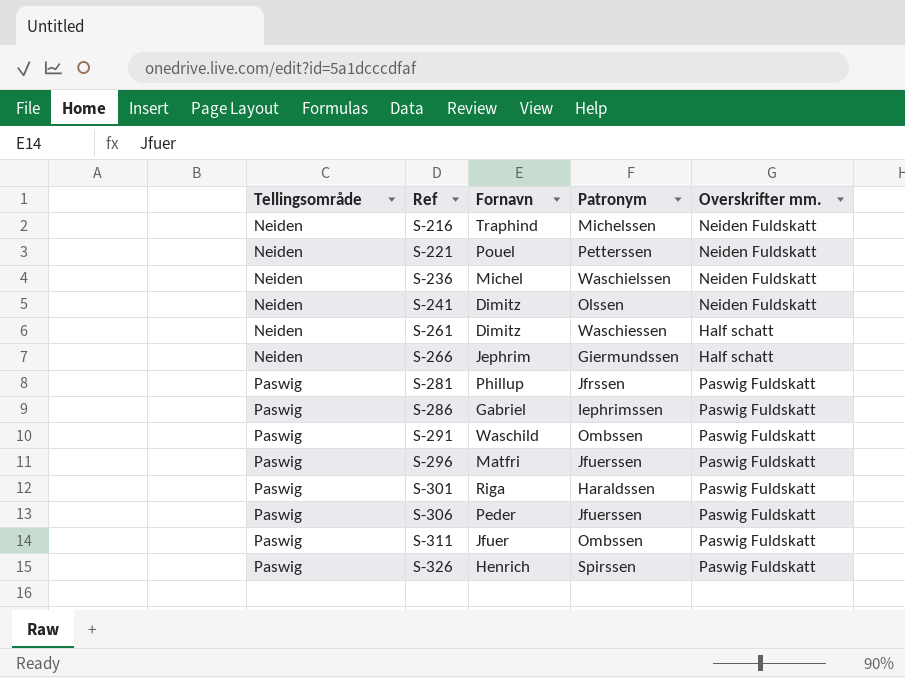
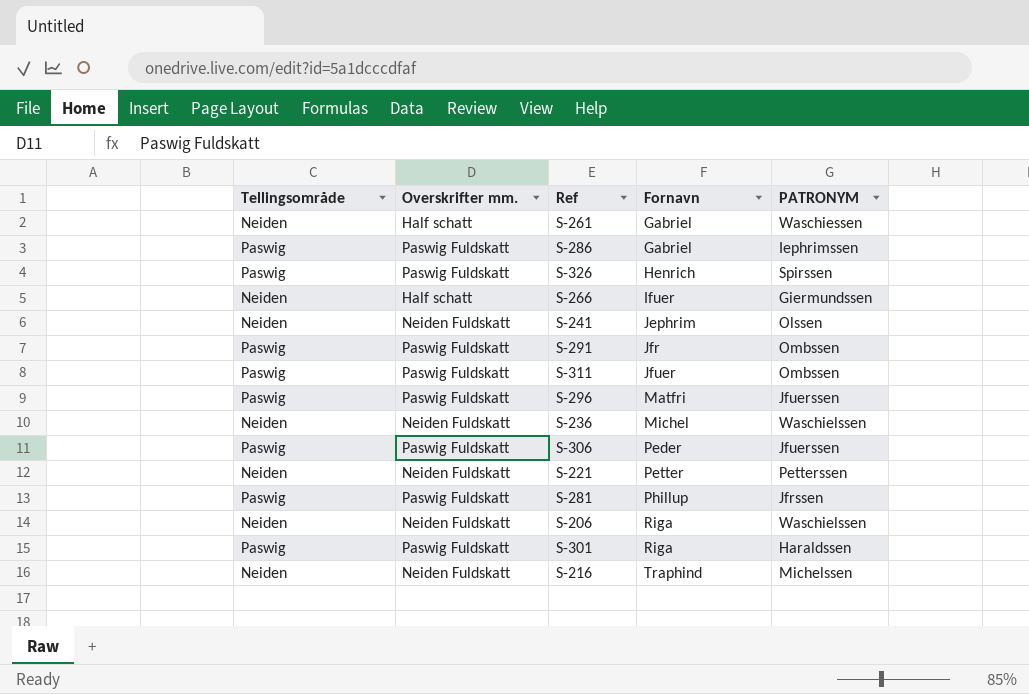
row order: Tellingsområde ascending -> Fornavn ascending
column Overskrifter mm. | position: 5 -> 2
column name: Patronym -> PATRONYM
S-261 | Fornavn: Dimitz -> Gabriel
S-266 | Fornavn: Jephrim -> Ifuer
S-241 | Fornavn: Dimitz -> Jephrim
S-291 | Fornavn: Waschild -> Jfr
S-221 | Fornavn: Pouel -> Petter
row S-206: none -> Neiden | Neiden Fuldskatt | Riga | Waschielssen

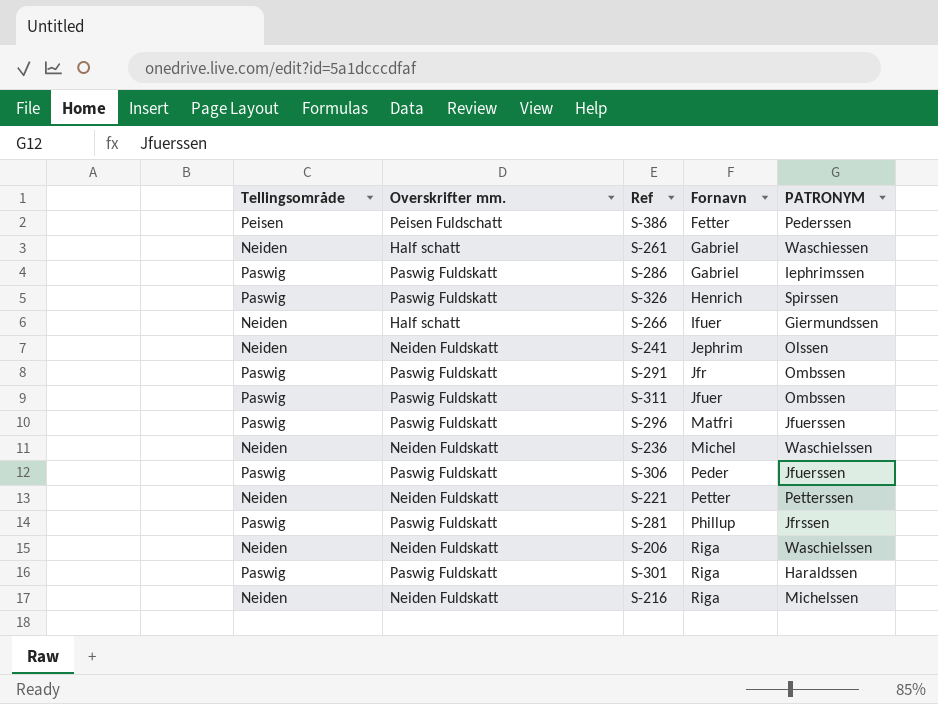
row S-386: none -> Peisen | Peisen Fuldschatt | Fetter | Pederssen
S-216 | Fornavn: Traphind -> Riga

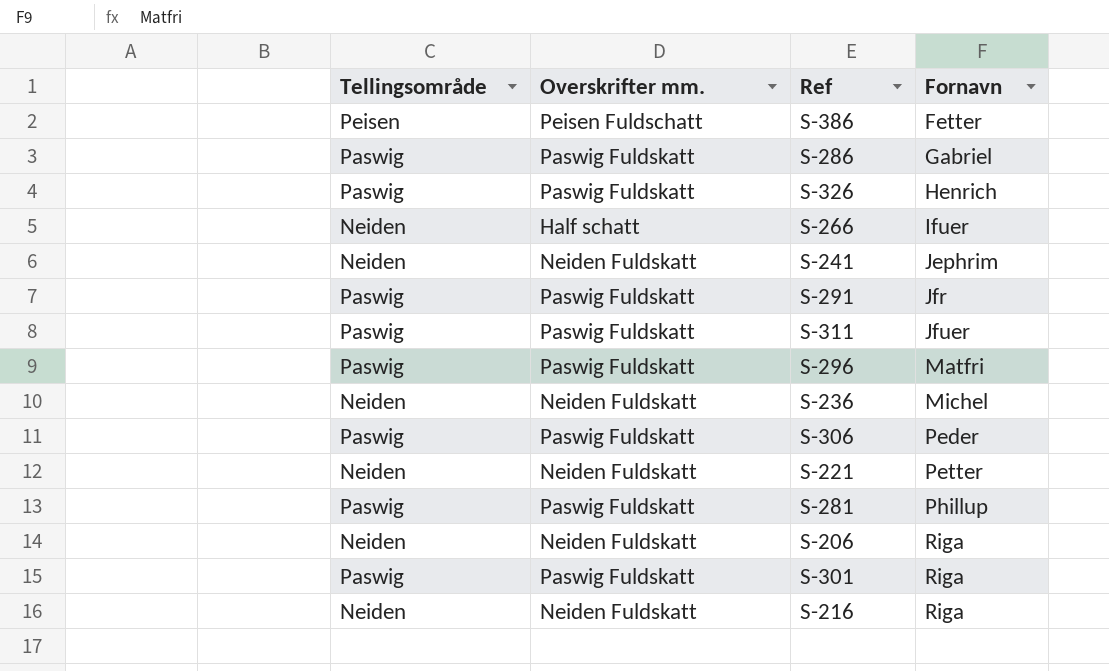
column PATRONYM | position: 5 -> none
row S-261: Neiden | Half schatt | Gabriel | Waschiessen -> none

